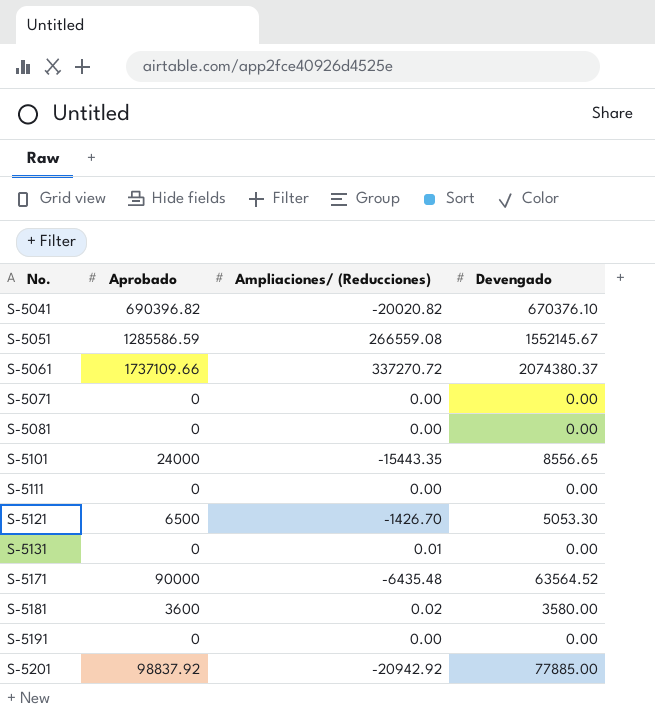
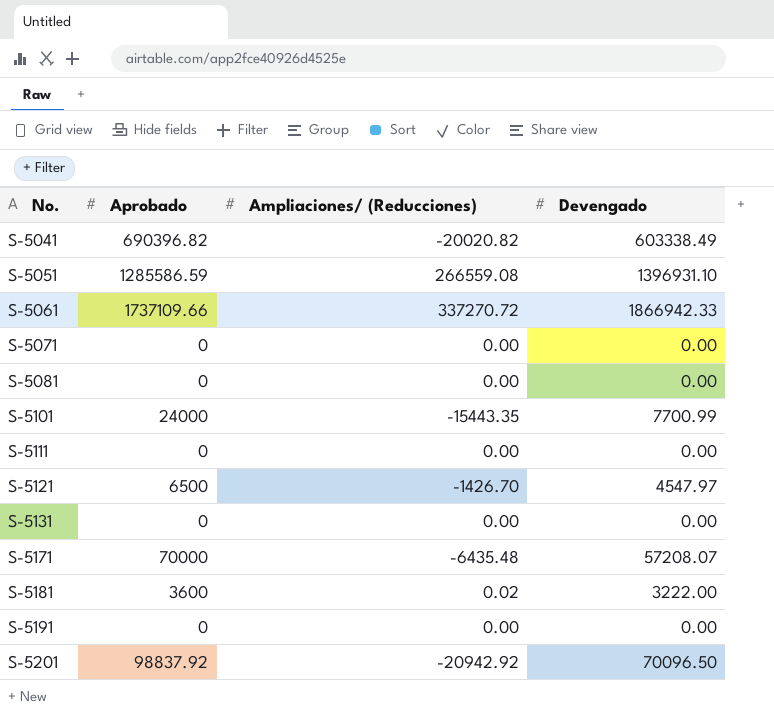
S-5041 | Devengado: 670376.10 -> 603338.49
S-5051 | Devengado: 1552145.67 -> 1396931.10
S-5061 | Devengado: 2074380.37 -> 1866942.33
S-5101 | Devengado: 8556.65 -> 7700.99
S-5121 | Devengado: 5053.30 -> 4547.97
S-5131 | Ampliaciones/ (Reducciones): 0.01 -> 0.00
S-5171 | Aprobado: 90000 -> 70000
S-5171 | Devengado: 63564.52 -> 57208.07
S-5181 | Devengado: 3580.00 -> 3222.00
S-5201 | Devengado: 77885.00 -> 70096.50

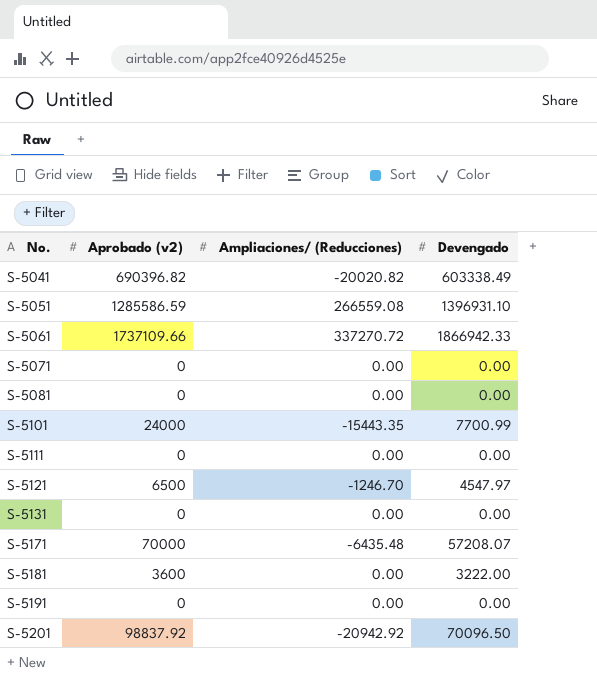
column name: Aprobado -> Aprobado (v2)
S-5121 | Ampliaciones/ (Reducciones): -1426.70 -> -1246.70
S-5181 | Ampliaciones/ (Reducciones): 0.02 -> 0.00

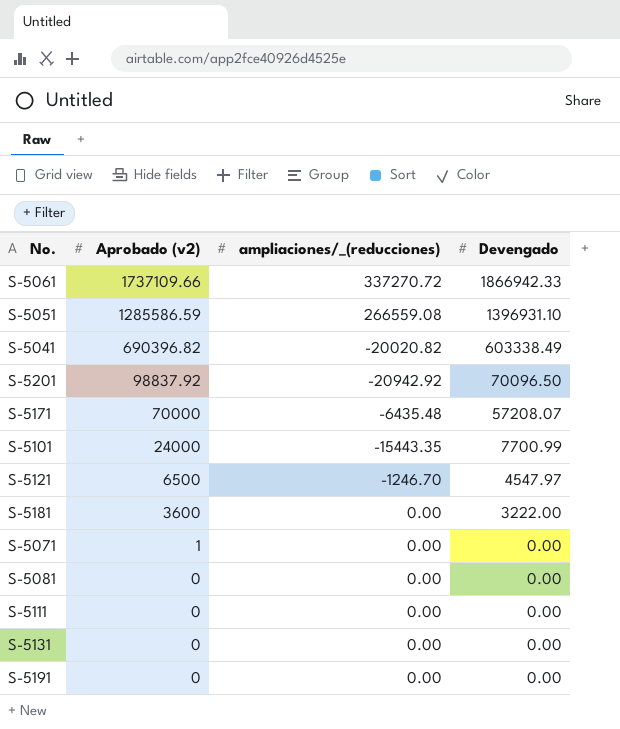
row order: No. ascending -> Aprobado (v2) descending
column name: Ampliaciones/ (Reducciones) -> ampliaciones/_(reducciones)
S-5071 | Aprobado (v2): 0 -> 1

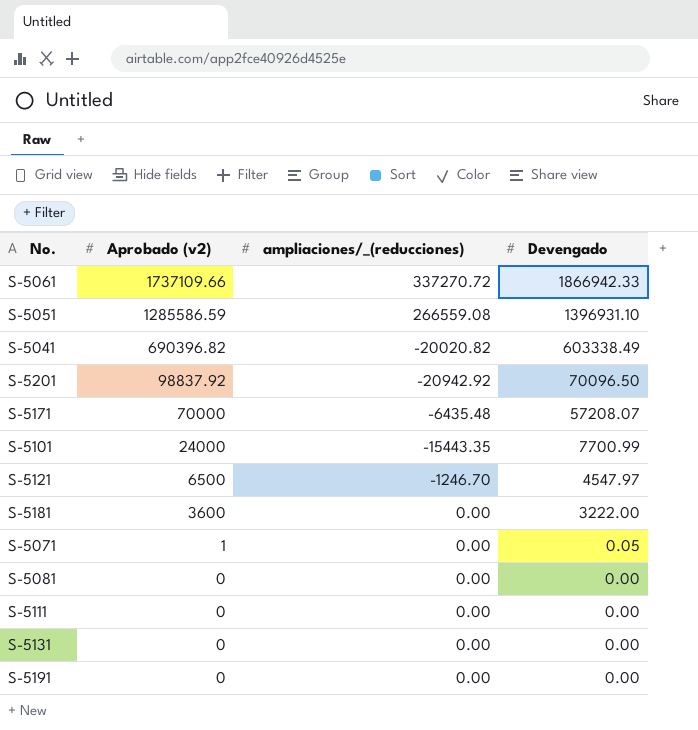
S-5071 | Devengado: 0.00 -> 0.05

